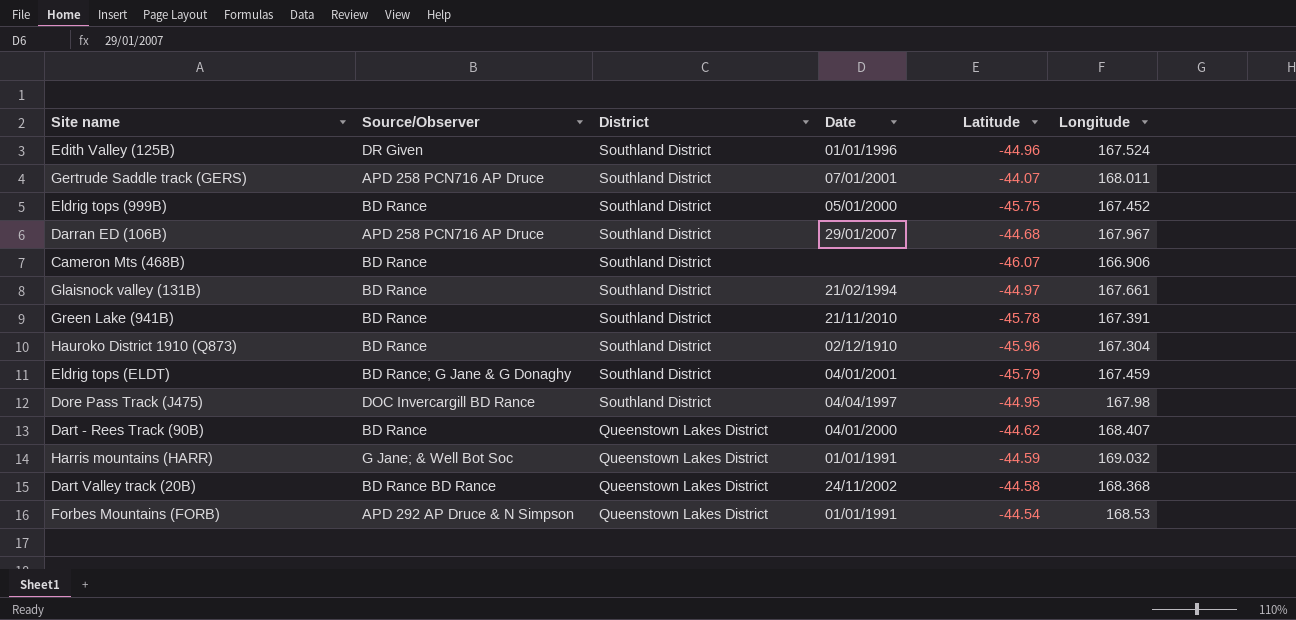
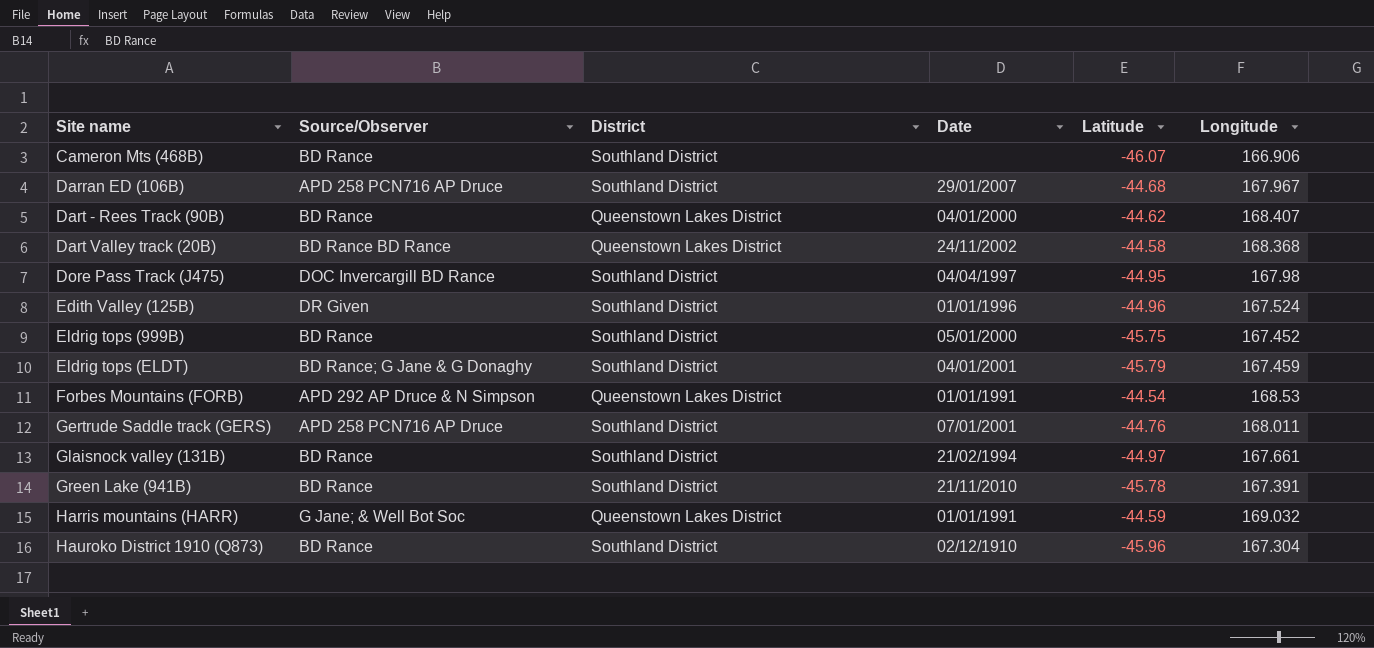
row order: District descending -> Site name ascending
Gertrude Saddle track (GERS) | Latitude: -44.07 -> -44.76

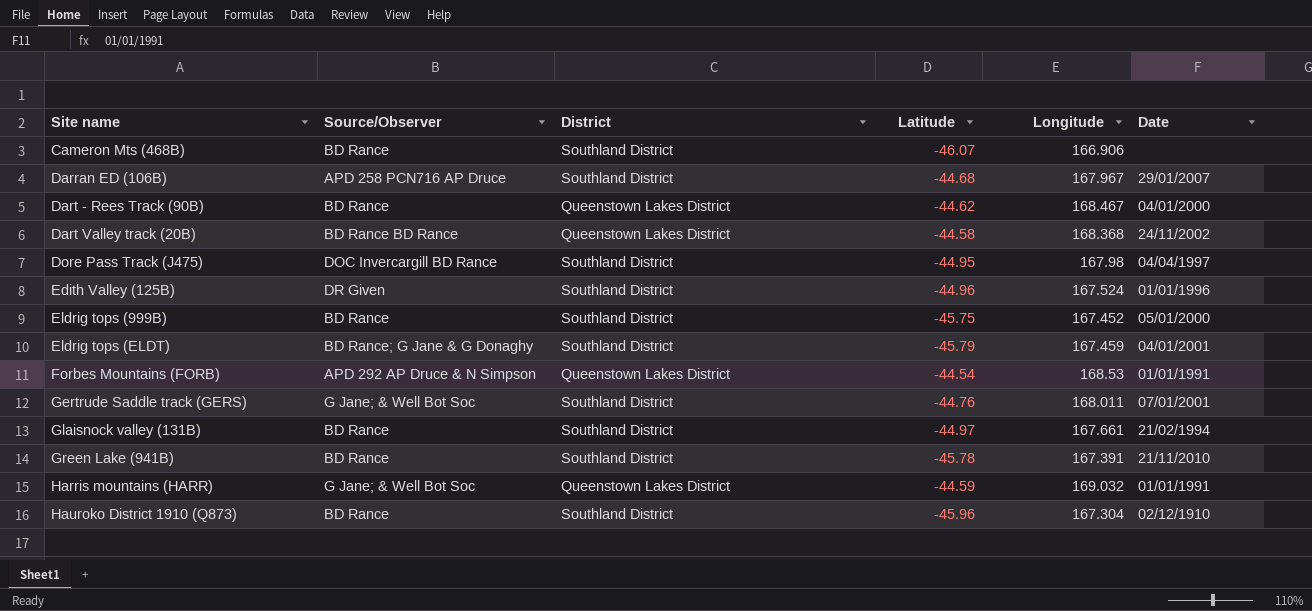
column Date | position: 4 -> 6
Dart - Rees Track (90B) | Longitude: 168.407 -> 168.467
Gertrude Saddle track (GERS) | Source/Observer: APD 258 PCN716 AP Druce -> G Jane; & Well Bot Soc

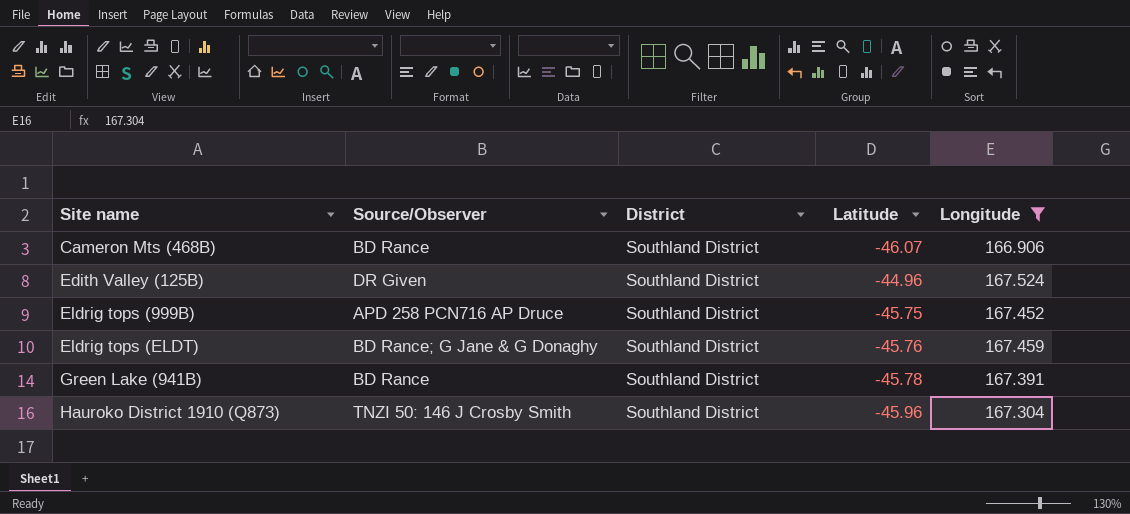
filter: none -> Longitude <= 167.524
column Date | position: 6 -> none
Eldrig tops (999B) | Source/Observer: BD Rance -> APD 258 PCN716 AP Druce
Eldrig tops (ELDT) | Latitude: -45.79 -> -45.76
Hauroko District 1910 (Q873) | Source/Observer: BD Rance -> TNZI 50: 146 J Crosby Smith

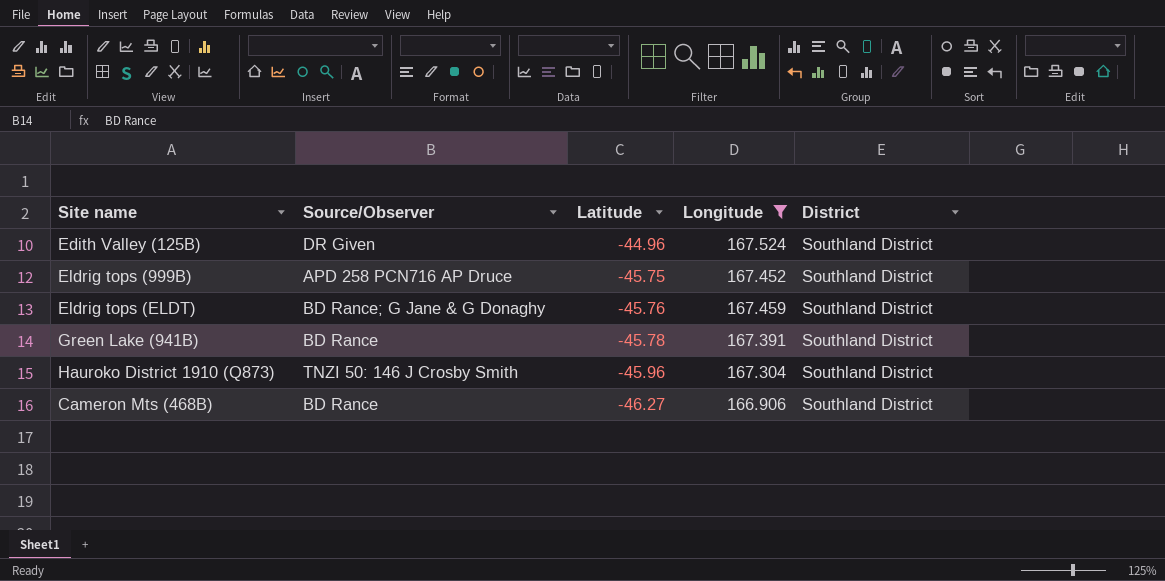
row order: Site name ascending -> Latitude descending
column District | position: 3 -> 5
Cameron Mts (468B) | Latitude: -46.07 -> -46.27

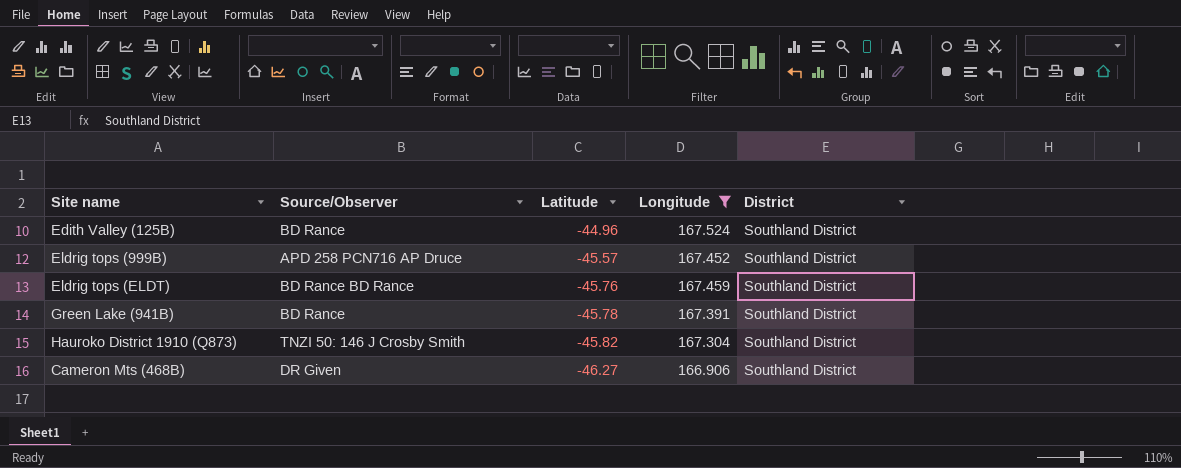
Edith Valley (125B) | Source/Observer: DR Given -> BD Rance
Eldrig tops (999B) | Latitude: -45.75 -> -45.57
Eldrig tops (ELDT) | Source/Observer: BD Rance; G Jane & G Donaghy -> BD Rance BD Rance
Hauroko District 1910 (Q873) | Latitude: -45.96 -> -45.82
Cameron Mts (468B) | Source/Observer: BD Rance -> DR Given

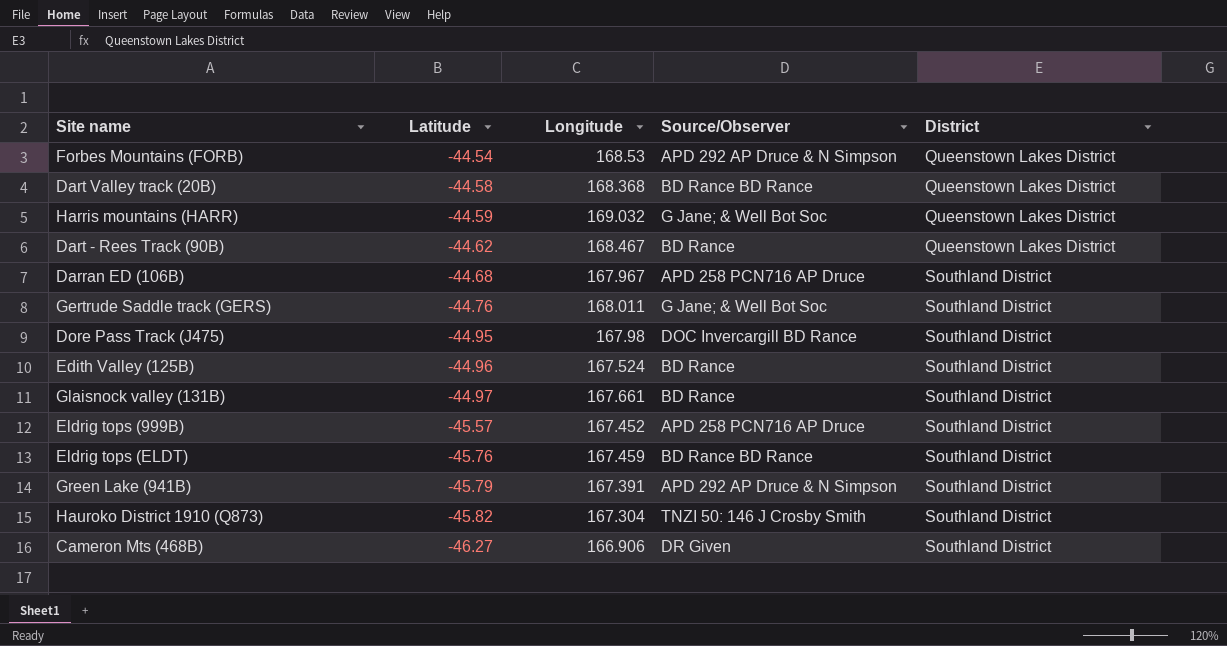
filter: Longitude <= 167.524 -> none
column Source/Observer | position: 2 -> 4
Green Lake (941B) | Latitude: -45.78 -> -45.79
Green Lake (941B) | Source/Observer: BD Rance -> APD 292 AP Druce & N Simpson

